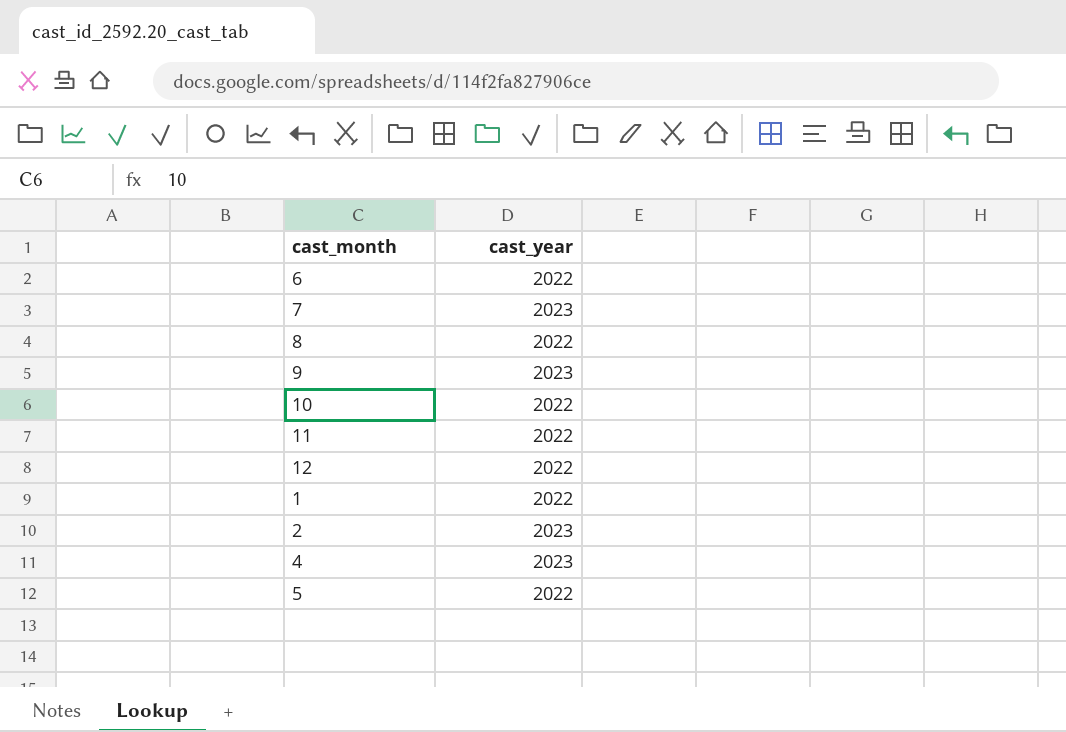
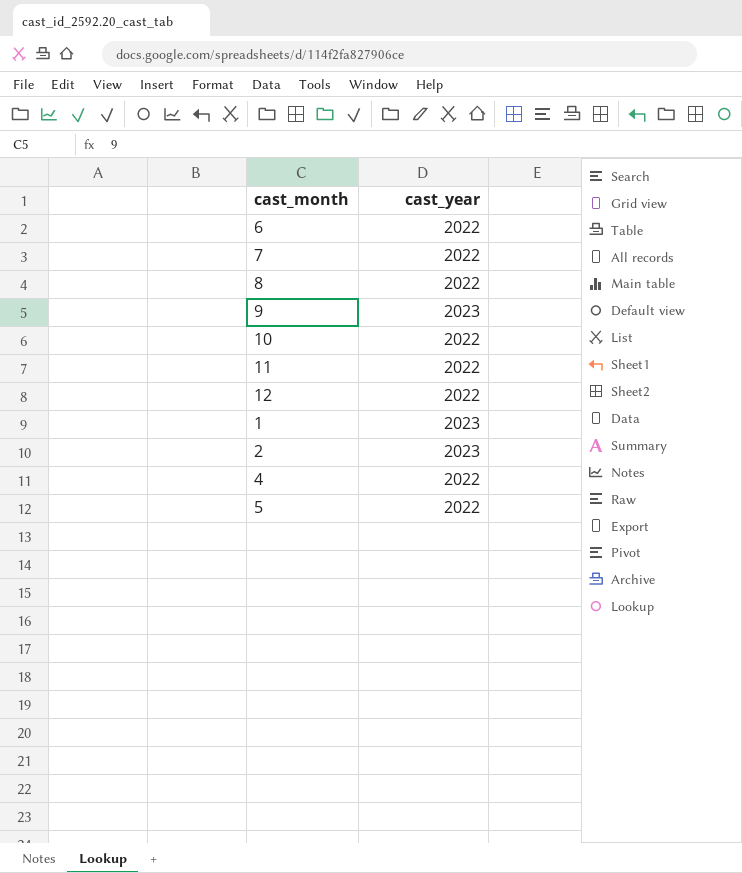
7 | cast_year: 2023 -> 2022
1 | cast_year: 2022 -> 2023
4 | cast_year: 2023 -> 2022

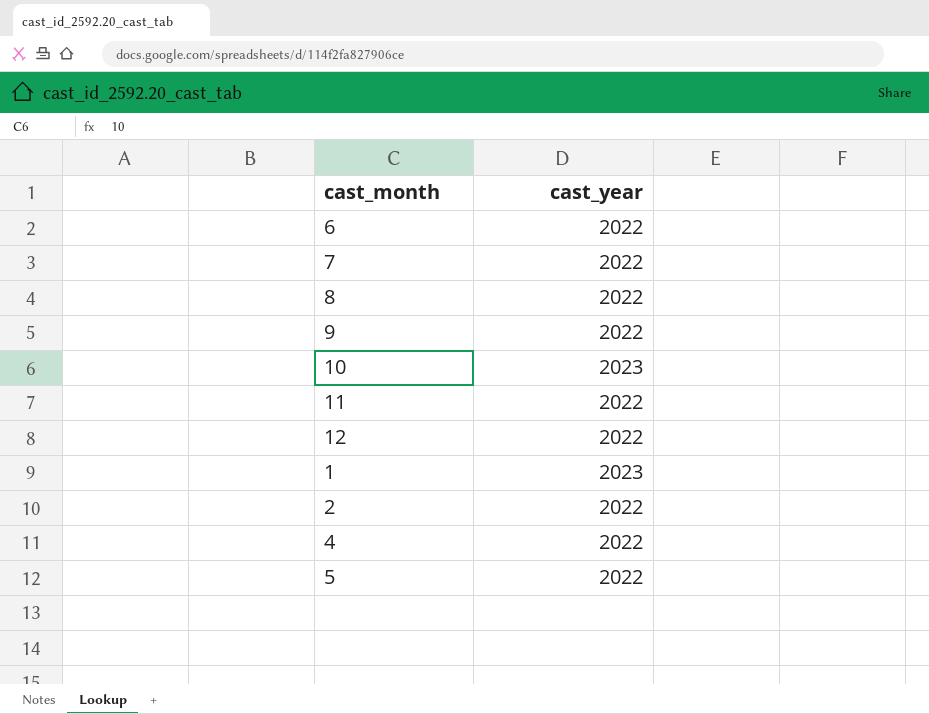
9 | cast_year: 2023 -> 2022
10 | cast_year: 2022 -> 2023
2 | cast_year: 2023 -> 2022

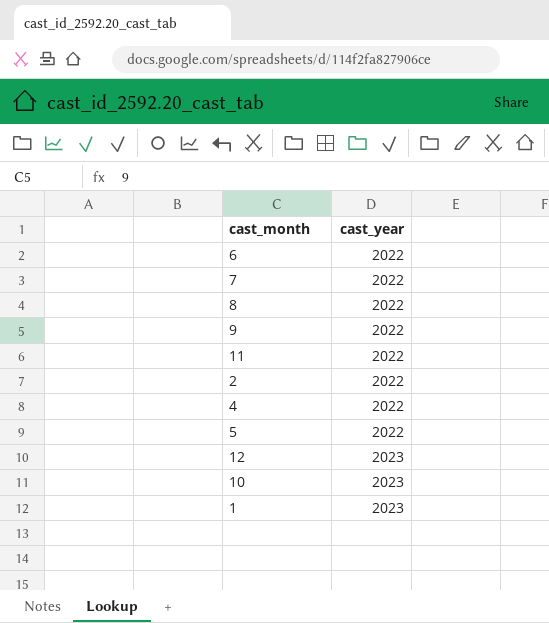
row order: none -> cast_year ascending
12 | cast_year: 2022 -> 2023

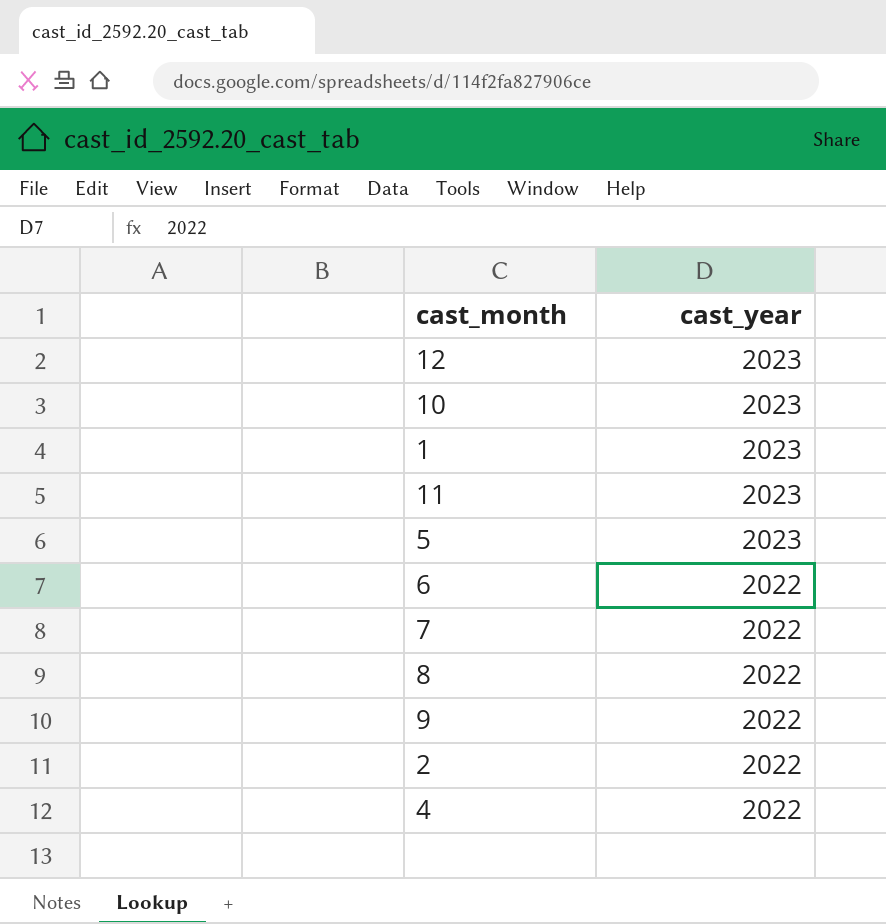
row order: cast_year ascending -> cast_year descending
11 | cast_year: 2022 -> 2023
5 | cast_year: 2022 -> 2023

